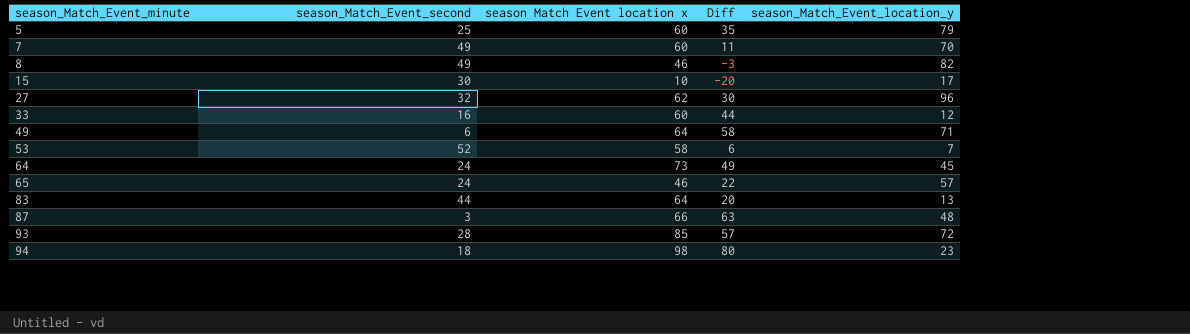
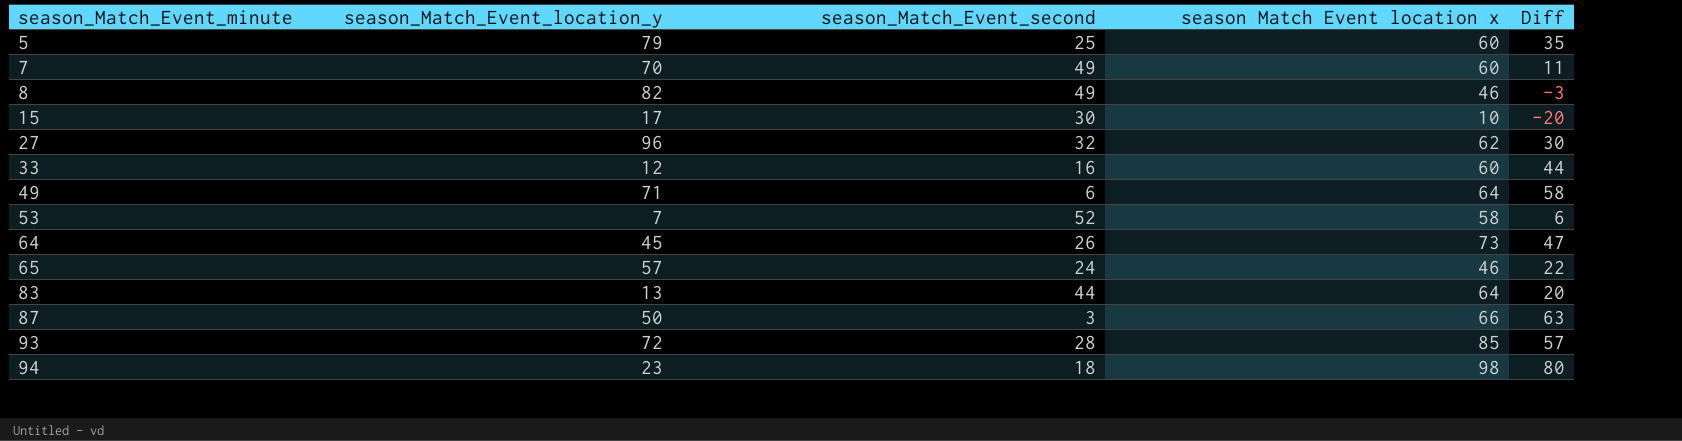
column season_Match_Event_location_y | position: 5 -> 2
64 | season_Match_Event_second: 24 -> 26
64 | Diff: 49 -> 47
87 | season_Match_Event_location_y: 48 -> 50

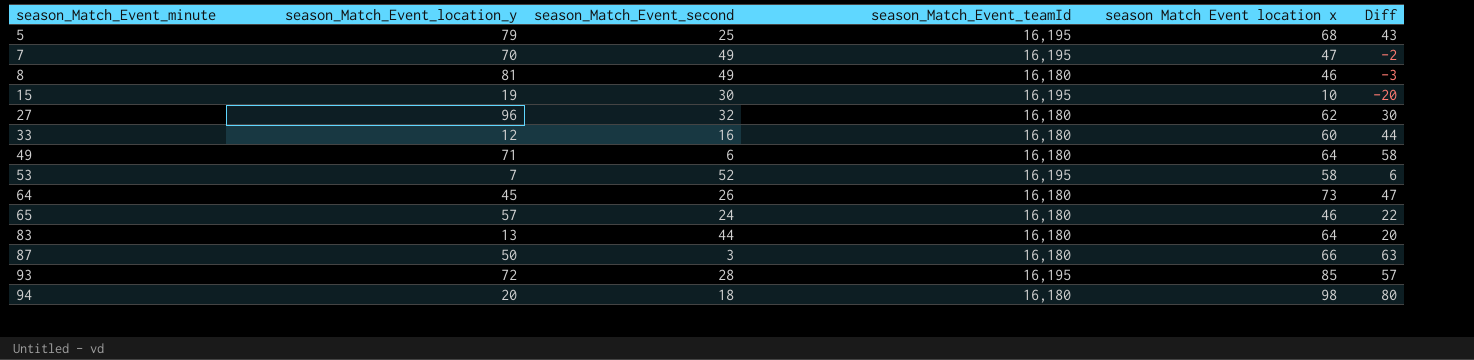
column season_Match_Event_teamId | position: none -> 4
5 | season Match Event location x: 60 -> 68
5 | Diff: 35 -> 43
7 | season Match Event location x: 60 -> 47
7 | Diff: 11 -> -2
8 | season_Match_Event_location_y: 82 -> 81
15 | season_Match_Event_location_y: 17 -> 19
94 | season_Match_Event_location_y: 23 -> 20

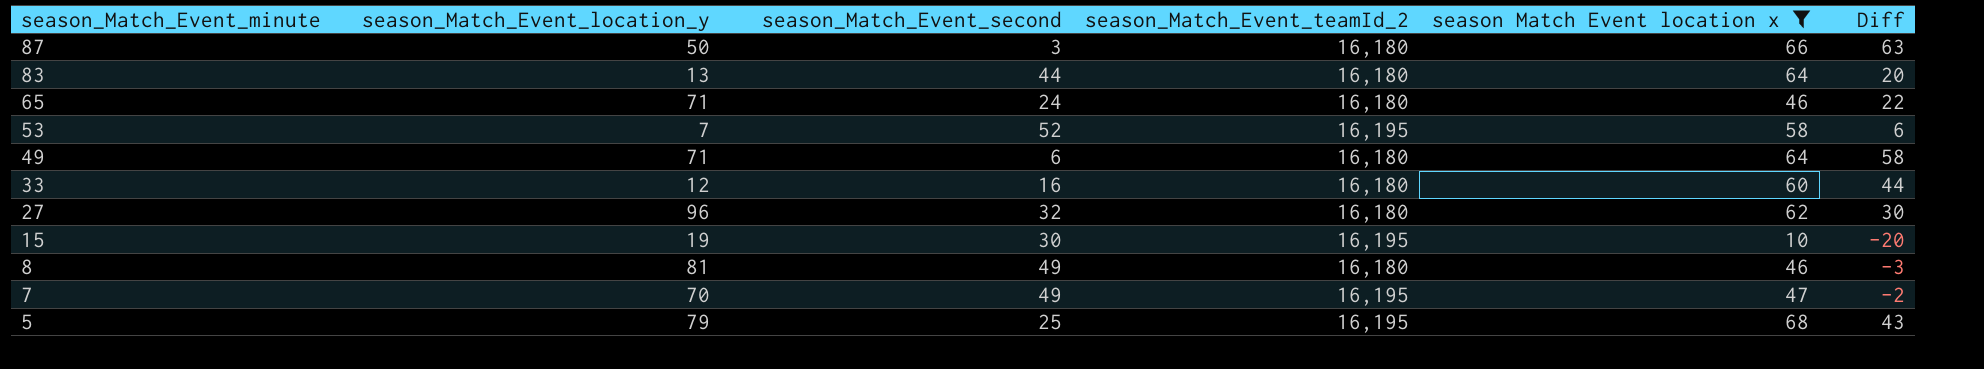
filter: none -> season Match Event location x <= 68
row order: season_Match_Event_minute ascending -> season_Match_Event_minute descending
column name: season_Match_Event_teamId -> season_Match_Event_teamId_2
65 | season_Match_Event_location_y: 57 -> 71

